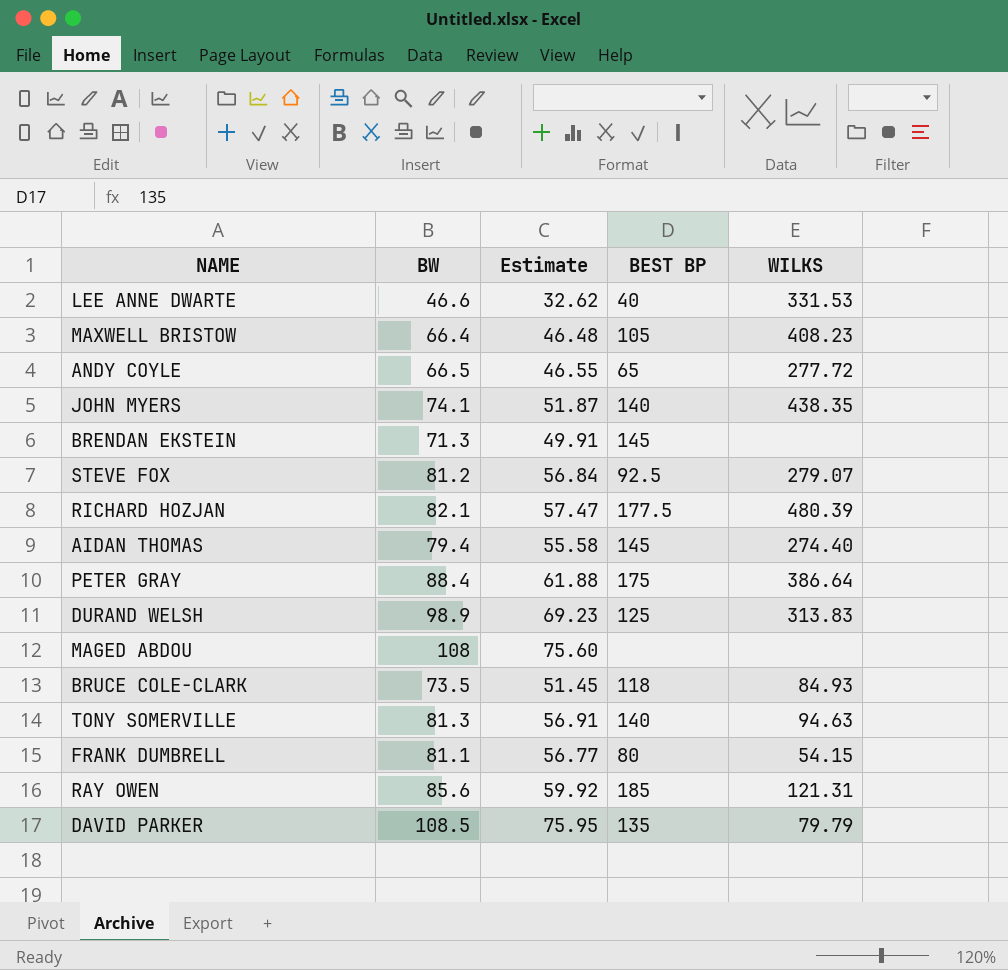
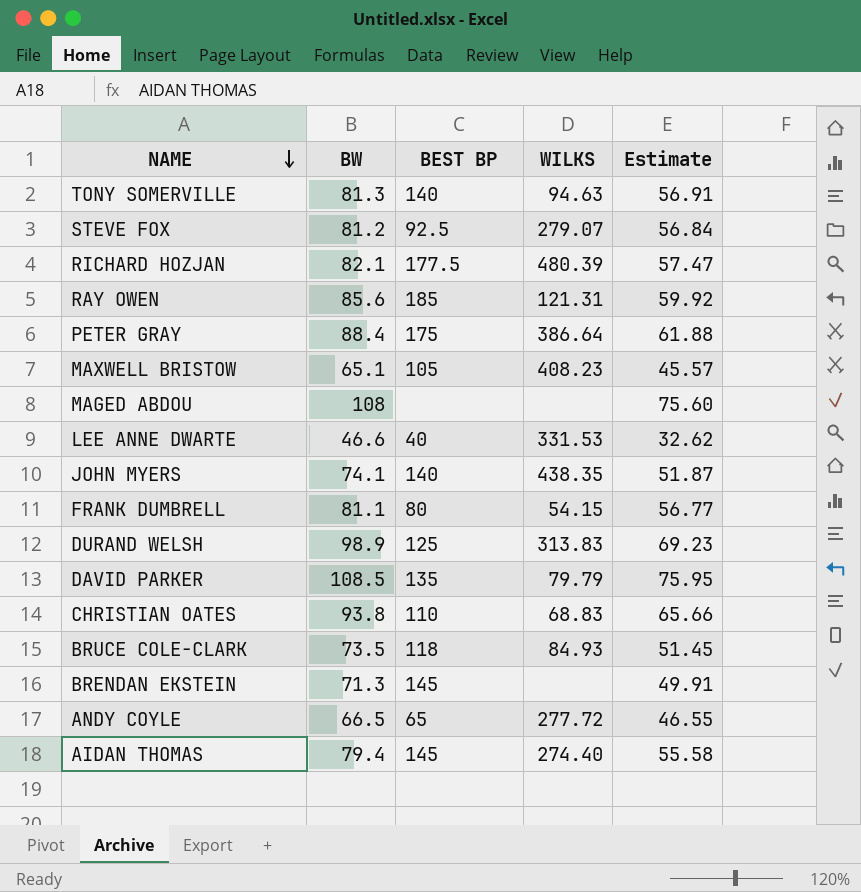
row order: none -> NAME descending
column Estimate | position: 3 -> 5
MAXWELL BRISTOW | BW: 66.4 -> 65.1
MAXWELL BRISTOW | Estimate: 46.48 -> 45.57
row CHRISTIAN OATES: none -> 93.8 | 110 | 68.83 | 65.66

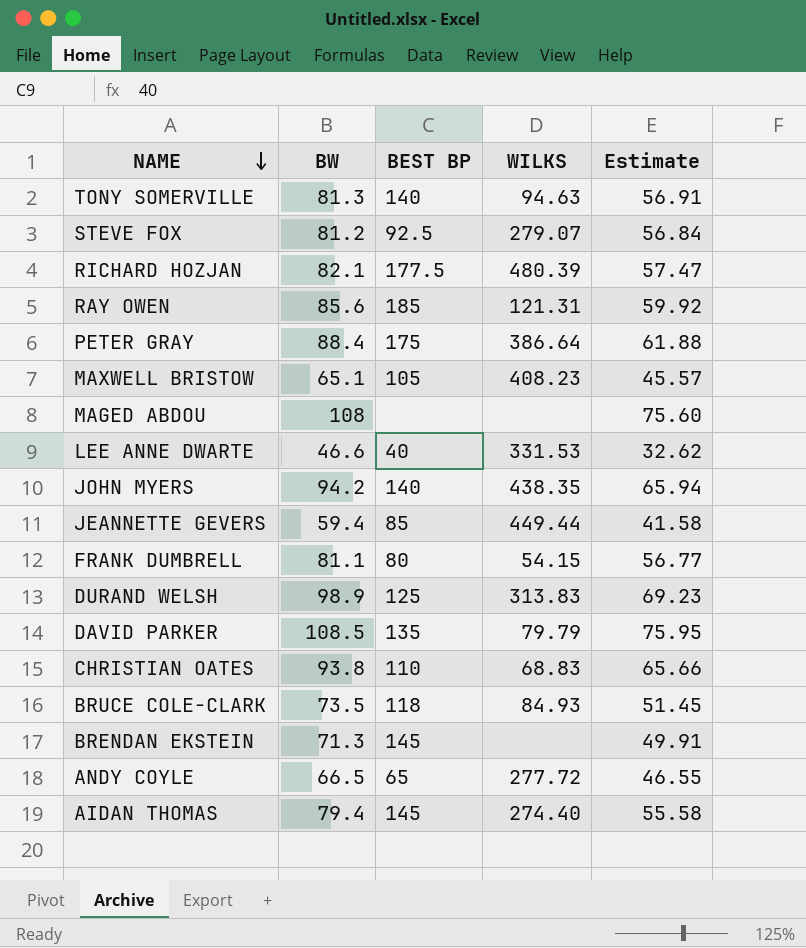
JOHN MYERS | BW: 74.1 -> 94.2
JOHN MYERS | Estimate: 51.87 -> 65.94
row JEANNETTE GEVERS: none -> 59.4 | 85 | 449.44 | 41.58

